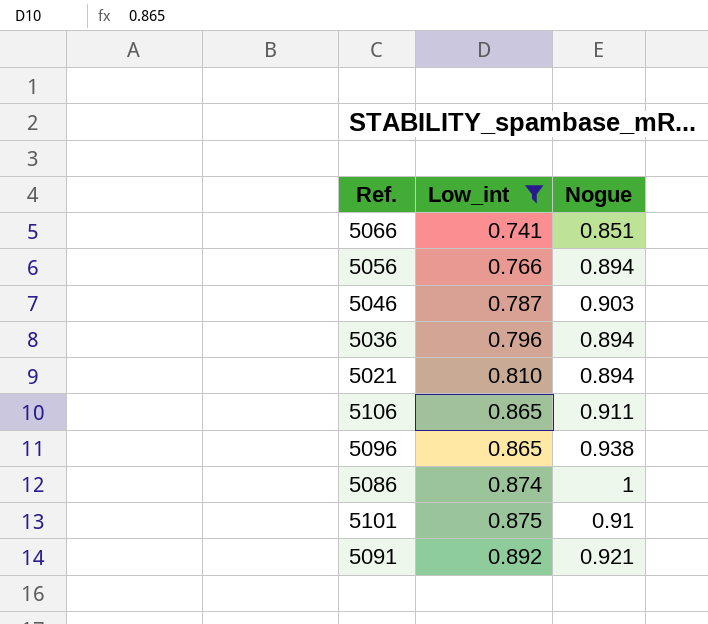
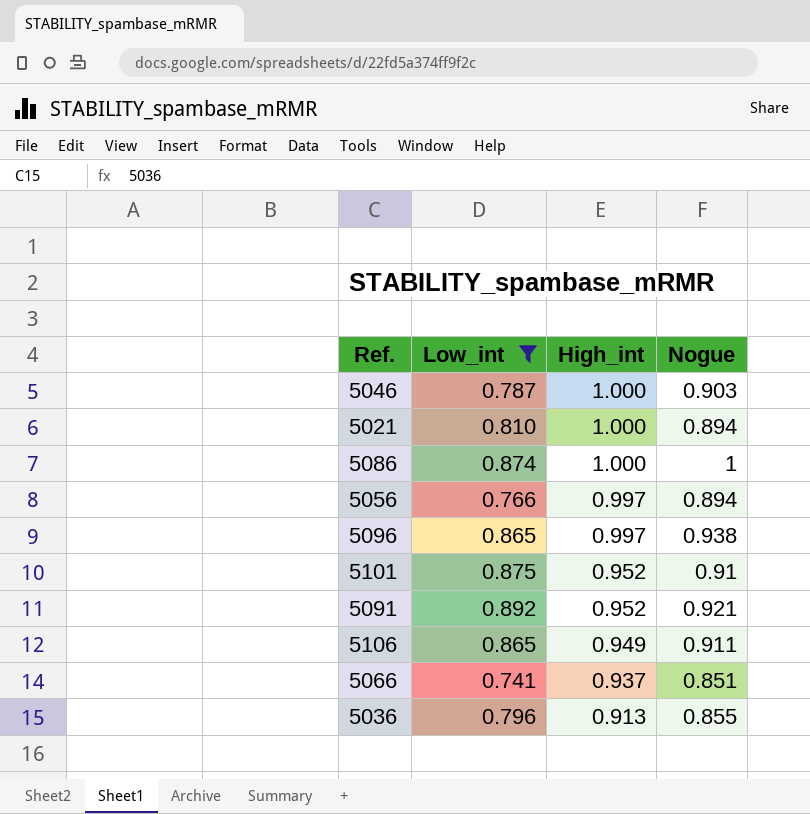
row order: Low_int ascending -> High_int descending
column High_int | position: none -> 3
5036 | Nogue: 0.894 -> 0.855

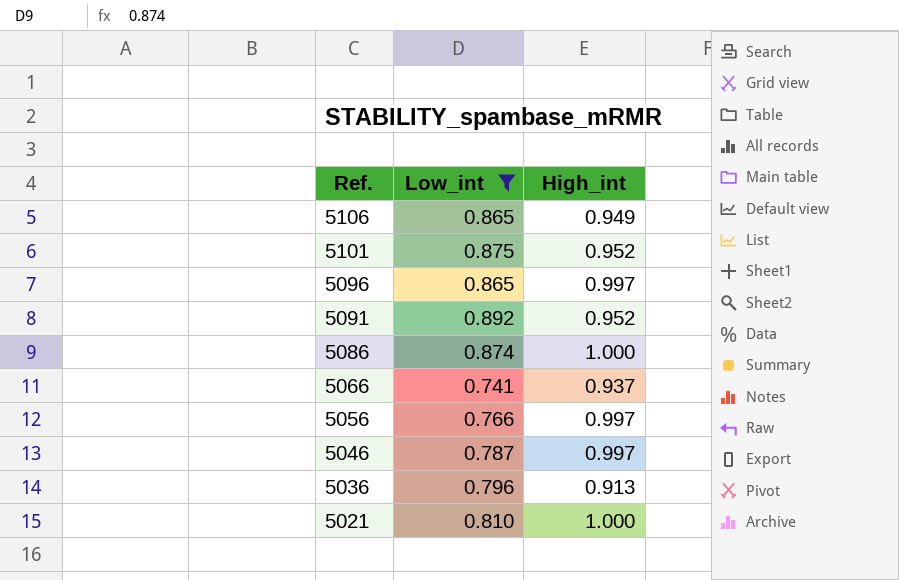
row order: High_int descending -> Ref. descending
column Nogue | position: 4 -> none
5046 | High_int: 1.000 -> 0.997

